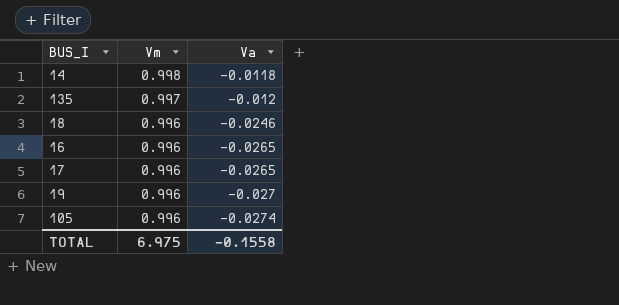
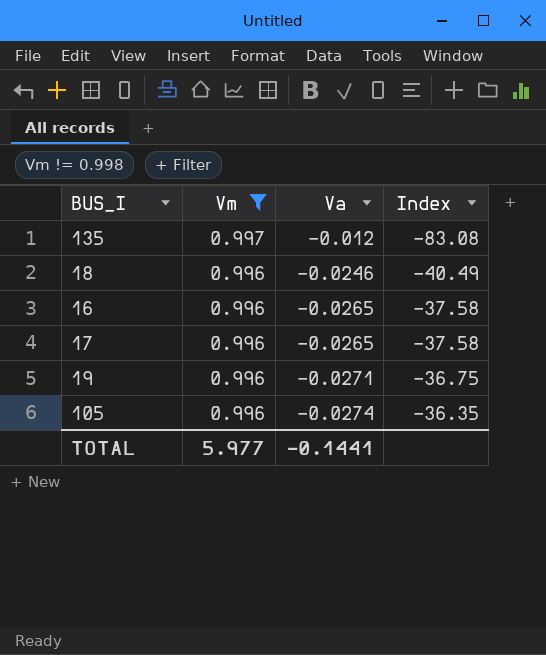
filter: none -> Vm != 0.998
column Index | formula: none -> [Vm] / [Va]
19 | Va: -0.027 -> -0.0271
TOTAL | Vm: 6.975 -> 5.977
TOTAL | Va: -0.1558 -> -0.1441

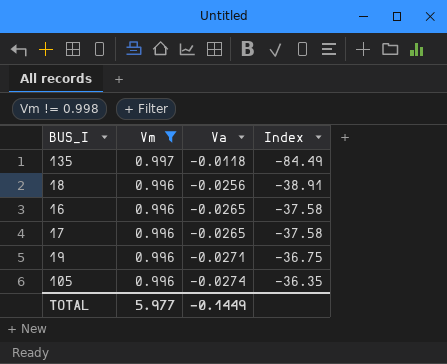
135 | Va: -0.012 -> -0.0118
135 | Index: -83.08 -> -84.49
18 | Va: -0.0246 -> -0.0256
18 | Index: -40.49 -> -38.91
TOTAL | Va: -0.1441 -> -0.1449

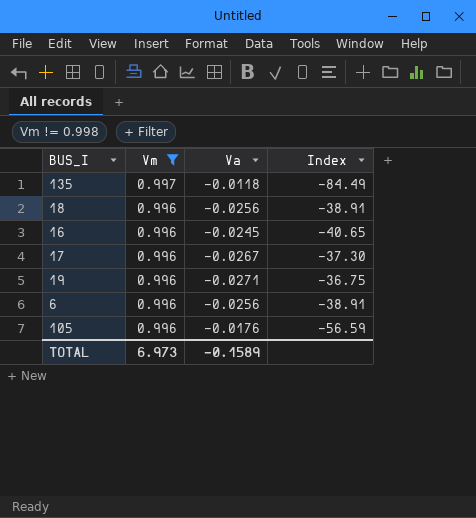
16 | Va: -0.0265 -> -0.0245
16 | Index: -37.58 -> -40.65
17 | Va: -0.0265 -> -0.0267
17 | Index: -37.58 -> -37.30
row 6: none -> 0.996 | -0.0256 | -38.91
105 | Va: -0.0274 -> -0.0176
105 | Index: -36.35 -> -56.59
TOTAL | Vm: 5.977 -> 6.973
TOTAL | Va: -0.1449 -> -0.1589

